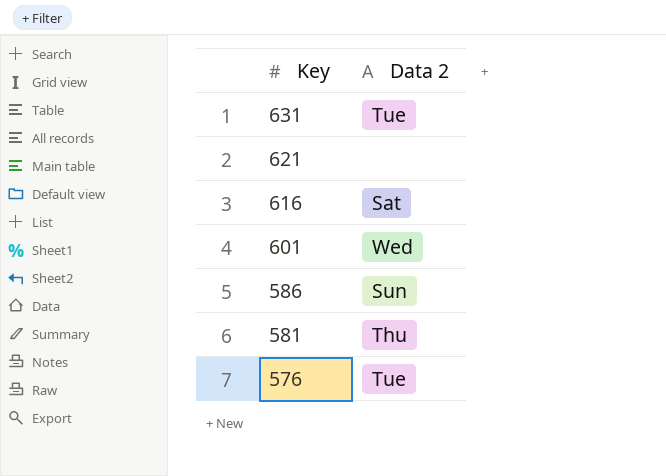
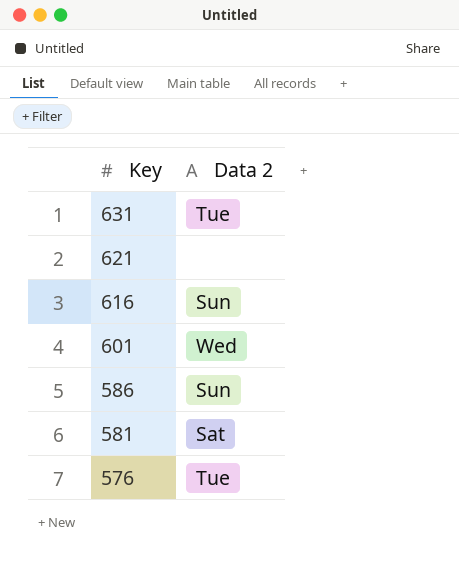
616 | Data 2: Sat -> Sun
581 | Data 2: Thu -> Sat

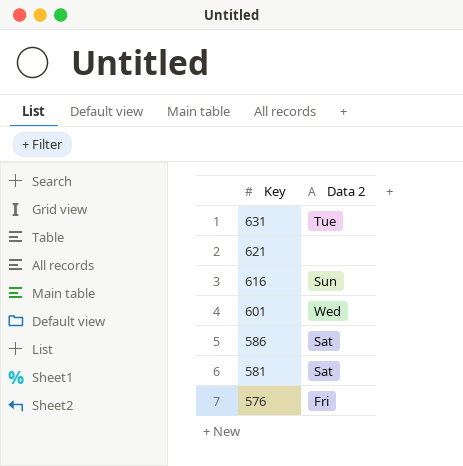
586 | Data 2: Sun -> Sat
576 | Data 2: Tue -> Fri

